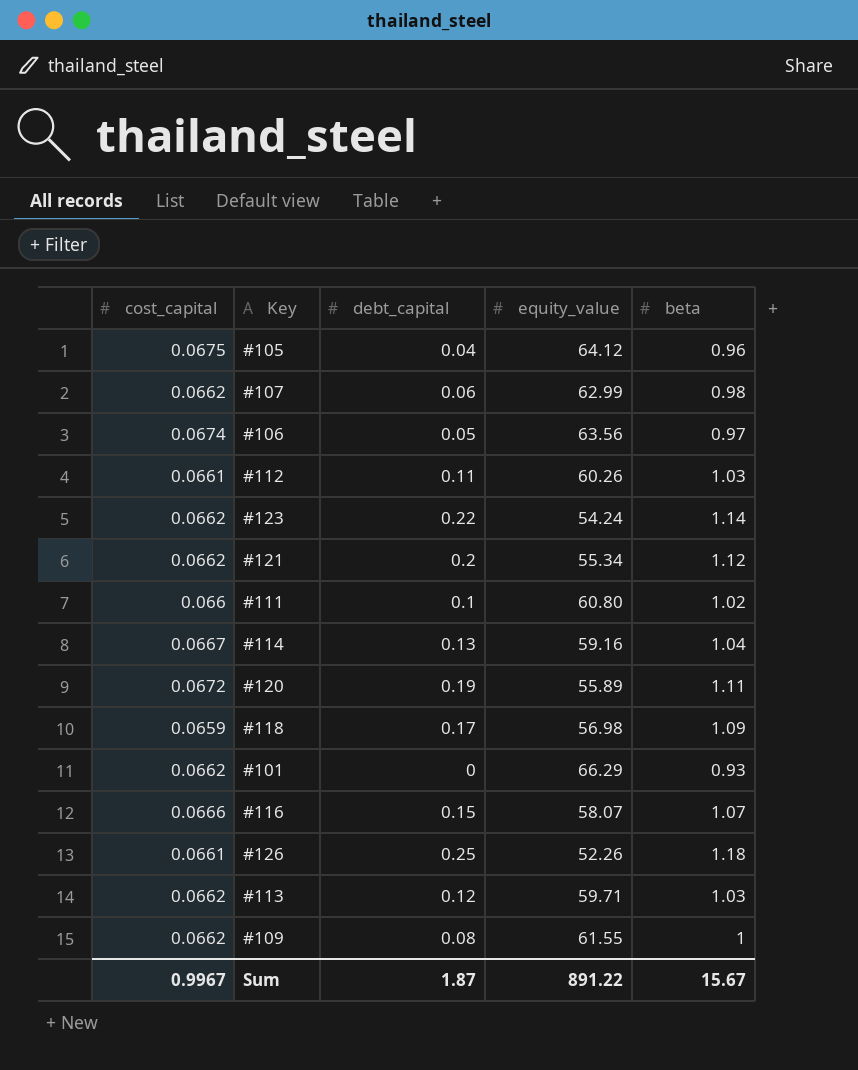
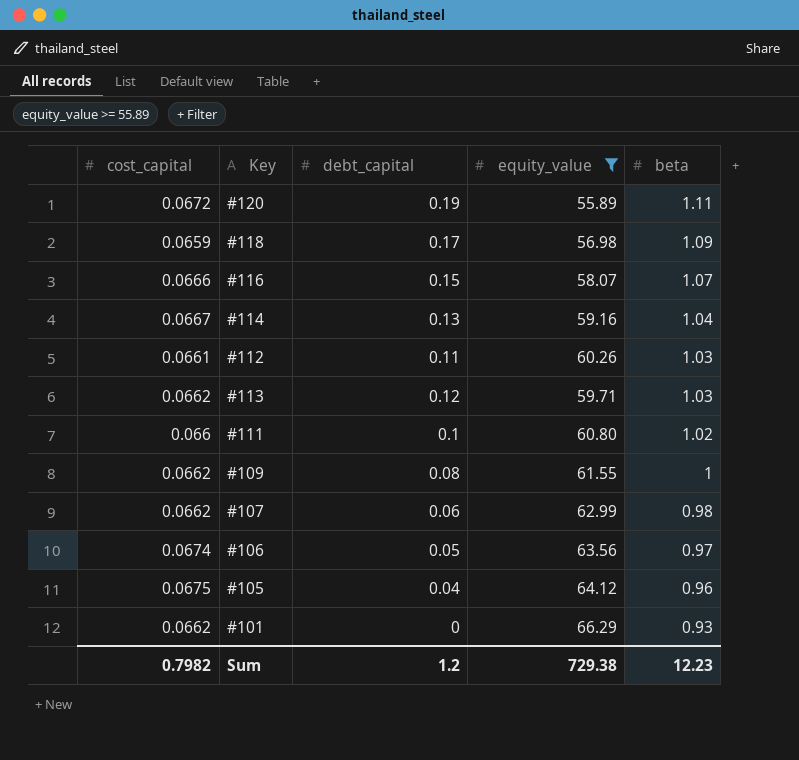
filter: none -> equity_value >= 55.89
row order: none -> beta descending
Sum | cost_capital: 0.9967 -> 0.7982
Sum | debt_capital: 1.87 -> 1.2
Sum | equity_value: 891.22 -> 729.38
Sum | beta: 15.67 -> 12.23

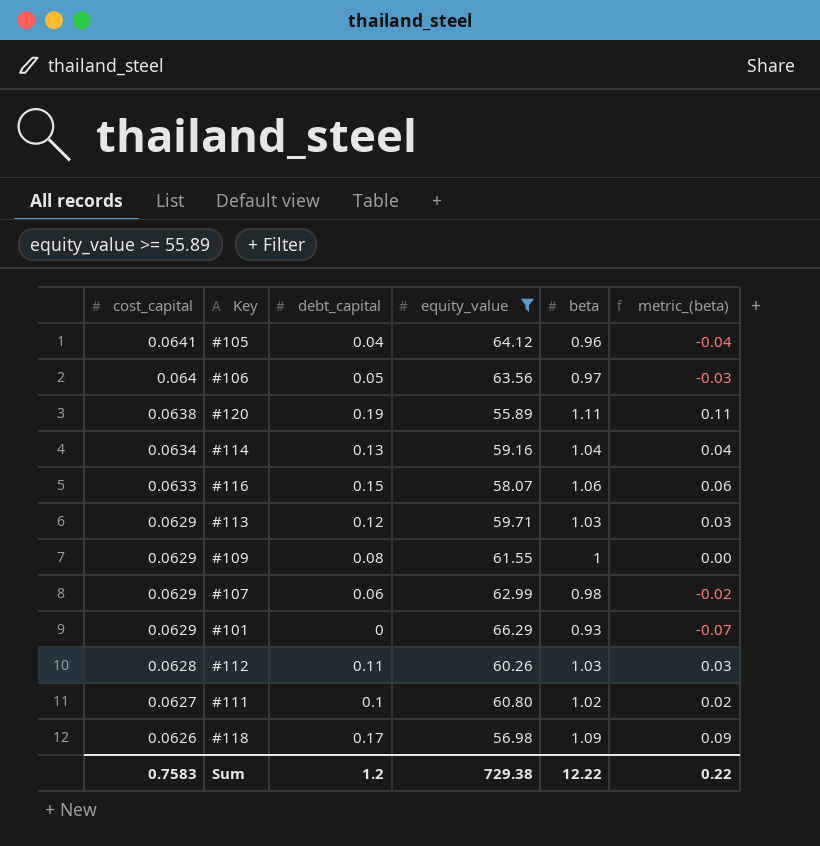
row order: beta descending -> cost_capital descending
column metric_(beta) | formula: none -> [beta] - 1
#105 | cost_capital: 0.0675 -> 0.0641
#106 | cost_capital: 0.0674 -> 0.064
#120 | cost_capital: 0.0672 -> 0.0638
#114 | cost_capital: 0.0667 -> 0.0634
#116 | cost_capital: 0.0666 -> 0.0633
#116 | beta: 1.07 -> 1.06
#113 | cost_capital: 0.0662 -> 0.0629
#109 | cost_capital: 0.0662 -> 0.0629
#107 | cost_capital: 0.0662 -> 0.0629
#101 | cost_capital: 0.0662 -> 0.0629
#112 | cost_capital: 0.0661 -> 0.0628
#111 | cost_capital: 0.066 -> 0.0627
#118 | cost_capital: 0.0659 -> 0.0626
Sum | cost_capital: 0.7982 -> 0.7583
Sum | beta: 12.23 -> 12.22

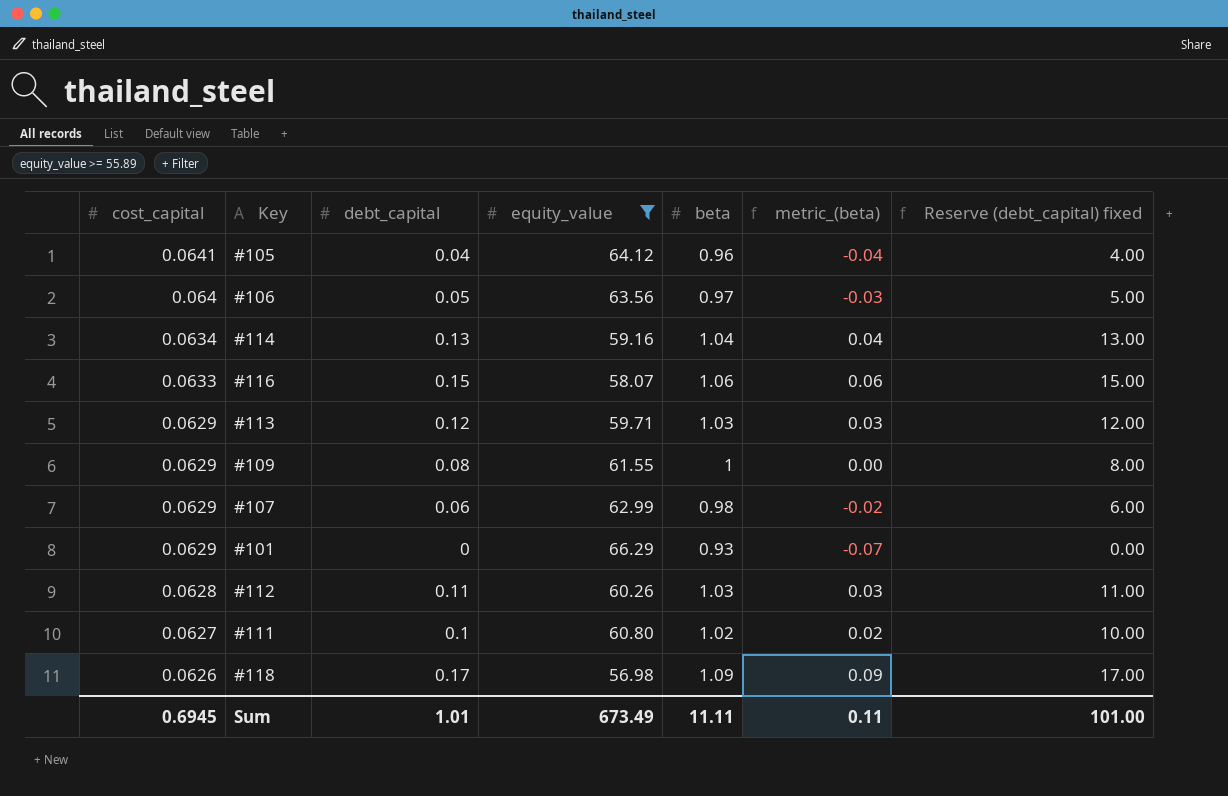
column Reserve (debt_capital) fixed | formula: none -> [debt_capital] * 100
row #120: 0.0638 | 0.19 | 55.89 | 1.11 | 0.11 -> none
Sum | cost_capital: 0.7583 -> 0.6945
Sum | debt_capital: 1.2 -> 1.01
Sum | equity_value: 729.38 -> 673.49
Sum | beta: 12.22 -> 11.11
Sum | metric_(beta): 0.22 -> 0.11

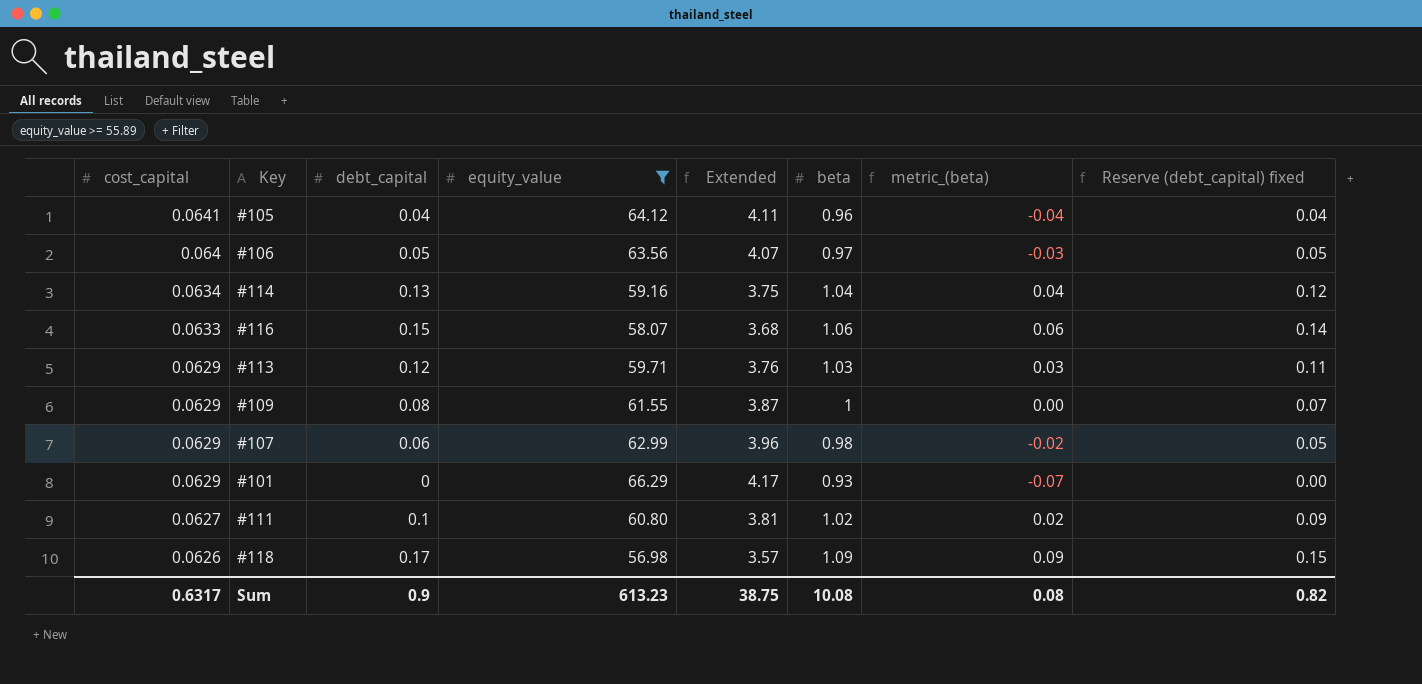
column Extended | formula: none -> [cost_capital] * [equity_value]
column Reserve (debt_capital) fixed | formula: [debt_capital] * 100 -> [debt_capital] * 0.9
row #112: 0.0628 | 0.11 | 60.26 | 1.03 | 0.03 | 11.00 -> none
Sum | cost_capital: 0.6945 -> 0.6317
Sum | debt_capital: 1.01 -> 0.9
Sum | equity_value: 673.49 -> 613.23
Sum | beta: 11.11 -> 10.08
Sum | metric_(beta): 0.11 -> 0.08
Sum | Reserve (debt_capital) fixed: 101.00 -> 0.82

